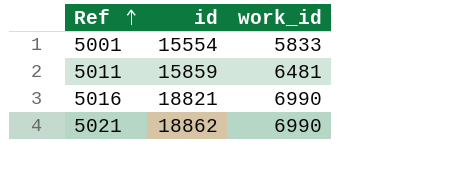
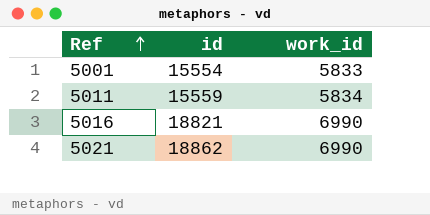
5011 | id: 15859 -> 15559
5011 | work_id: 6481 -> 5834

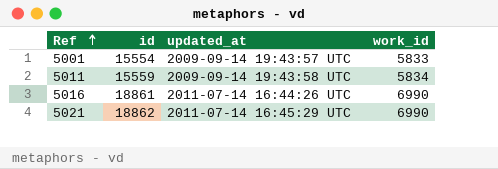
column updated_at | position: none -> 3
5016 | id: 18821 -> 18861

